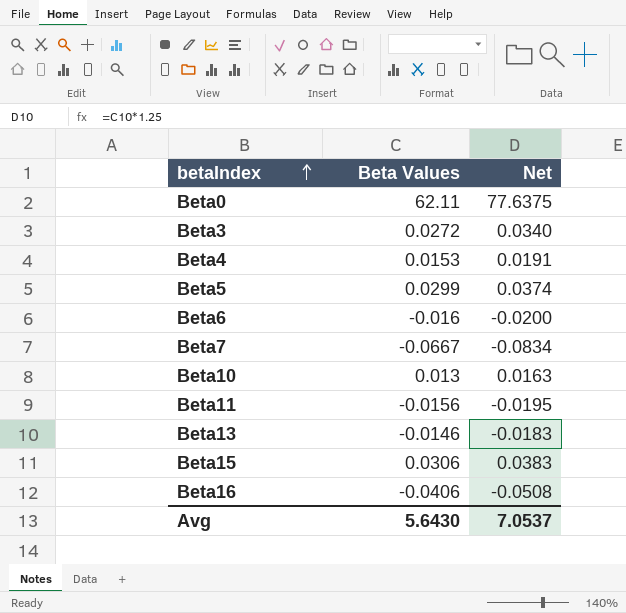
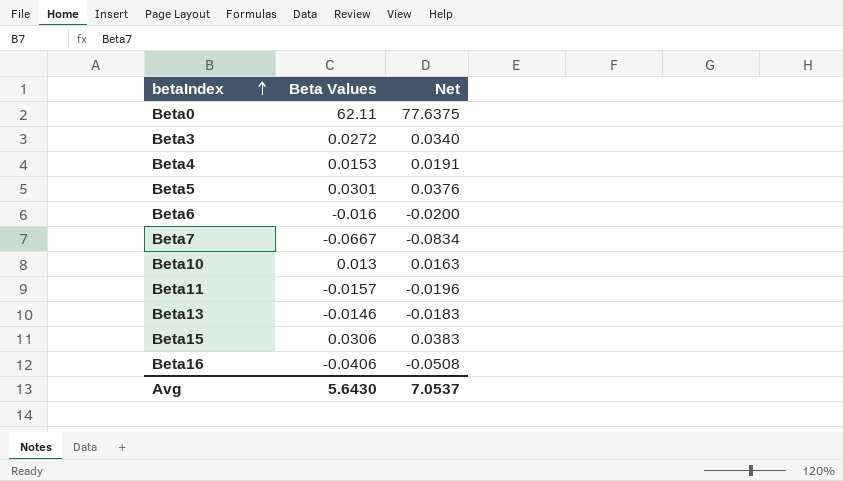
Beta5 | Beta Values: 0.0299 -> 0.0301
Beta5 | Net: 0.0374 -> 0.0376
Beta11 | Beta Values: -0.0156 -> -0.0157
Beta11 | Net: -0.0195 -> -0.0196

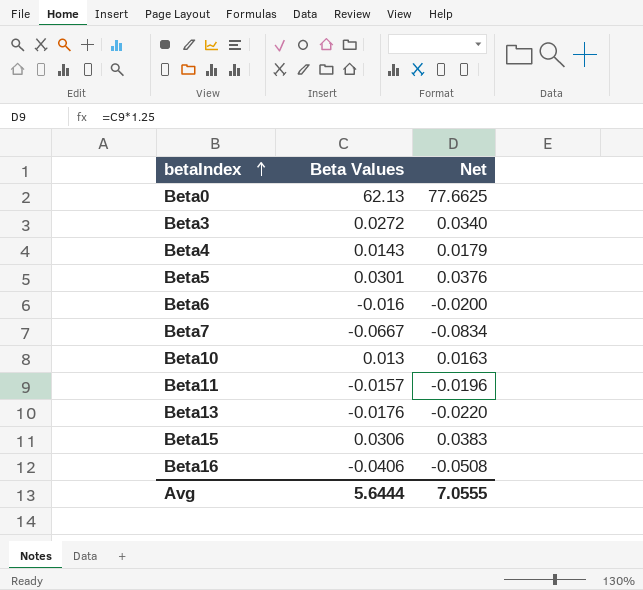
Beta0 | Beta Values: 62.11 -> 62.13
Beta0 | Net: 77.6375 -> 77.6625
Beta4 | Beta Values: 0.0153 -> 0.0143
Beta4 | Net: 0.0191 -> 0.0179
Beta13 | Beta Values: -0.0146 -> -0.0176
Beta13 | Net: -0.0183 -> -0.0220
Avg | Beta Values: 5.6430 -> 5.6444
Avg | Net: 7.0537 -> 7.0555

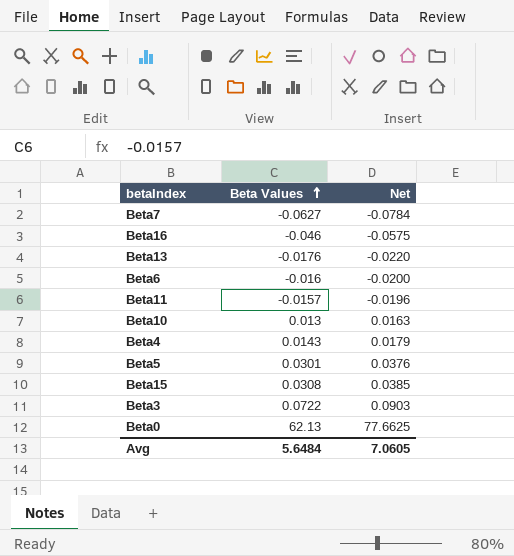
row order: betaIndex ascending -> Beta Values ascending
Beta7 | Beta Values: -0.0667 -> -0.0627
Beta7 | Net: -0.0834 -> -0.0784
Beta16 | Beta Values: -0.0406 -> -0.046
Beta16 | Net: -0.0508 -> -0.0575
Beta15 | Beta Values: 0.0306 -> 0.0308
Beta15 | Net: 0.0383 -> 0.0385
Beta3 | Beta Values: 0.0272 -> 0.0722
Beta3 | Net: 0.0340 -> 0.0903
Avg | Beta Values: 5.6444 -> 5.6484
Avg | Net: 7.0555 -> 7.0605

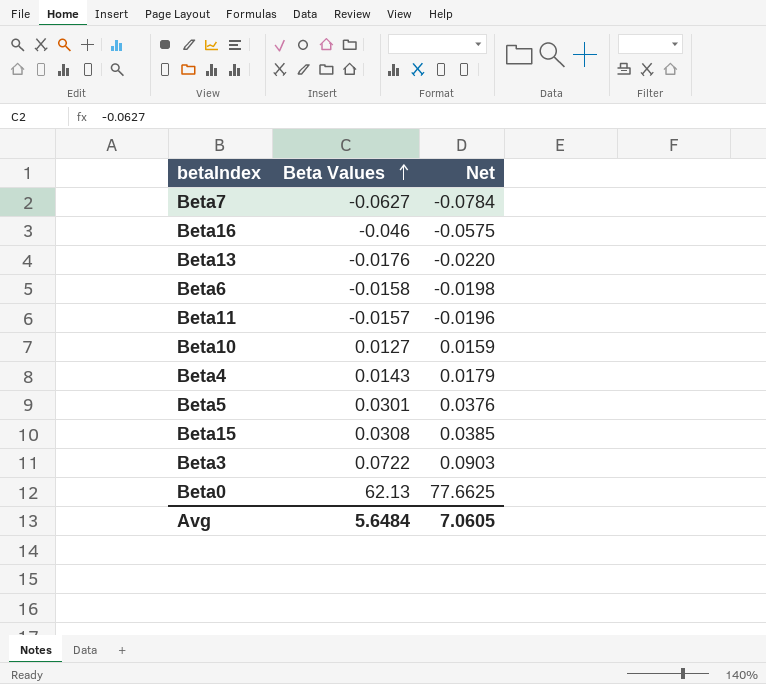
Beta6 | Beta Values: -0.016 -> -0.0158
Beta6 | Net: -0.0200 -> -0.0198
Beta10 | Beta Values: 0.013 -> 0.0127
Beta10 | Net: 0.0163 -> 0.0159

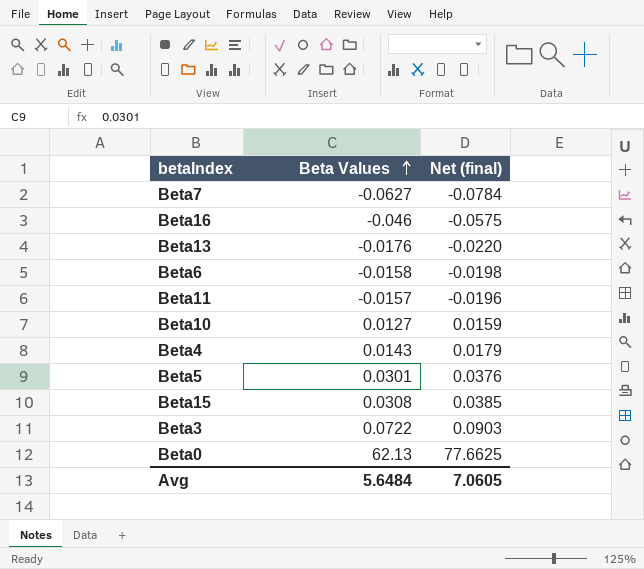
column name: Net -> Net (final)

